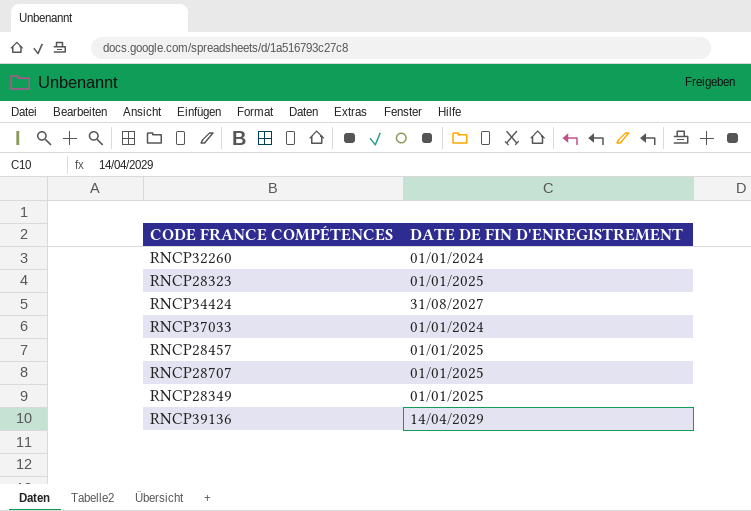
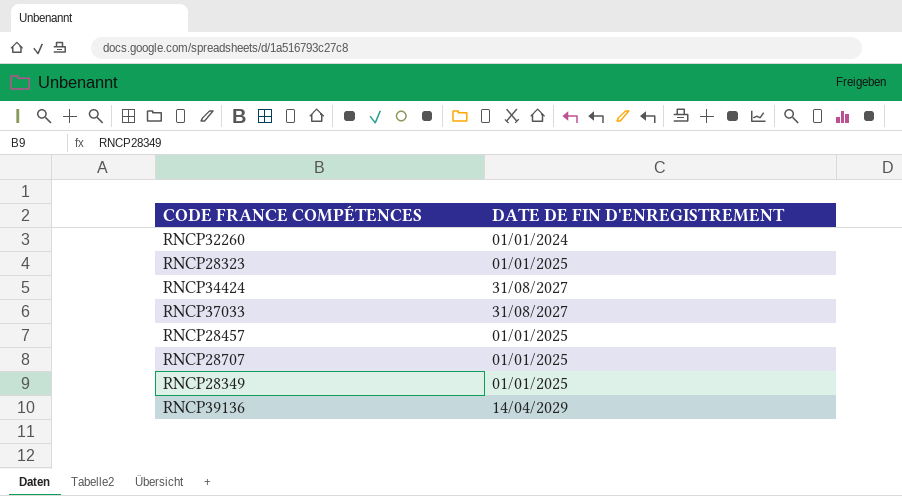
RNCP37033 | DATE DE FIN D'ENREGISTREMENT: 01/01/2024 -> 31/08/2027

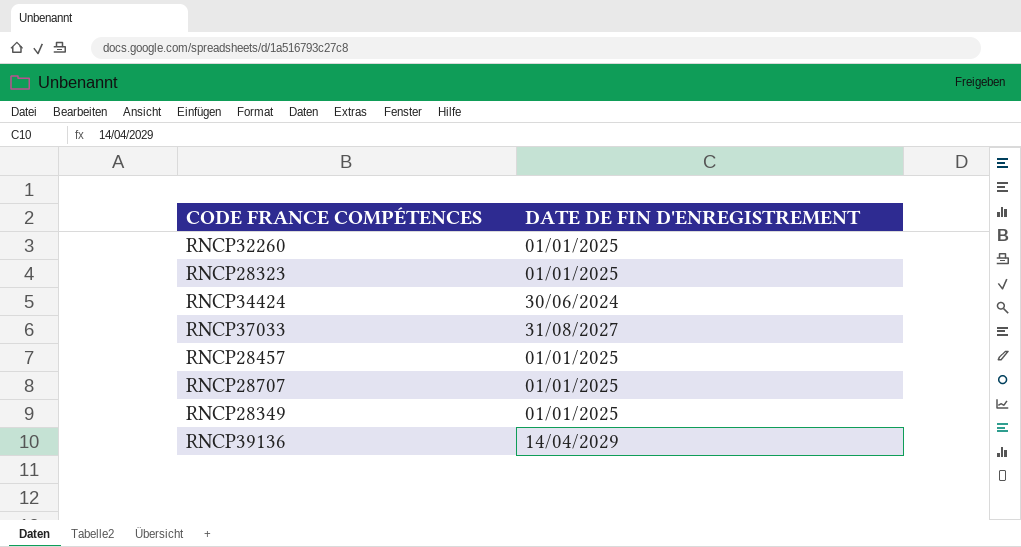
RNCP32260 | DATE DE FIN D'ENREGISTREMENT: 01/01/2024 -> 01/01/2025
RNCP34424 | DATE DE FIN D'ENREGISTREMENT: 31/08/2027 -> 30/06/2024

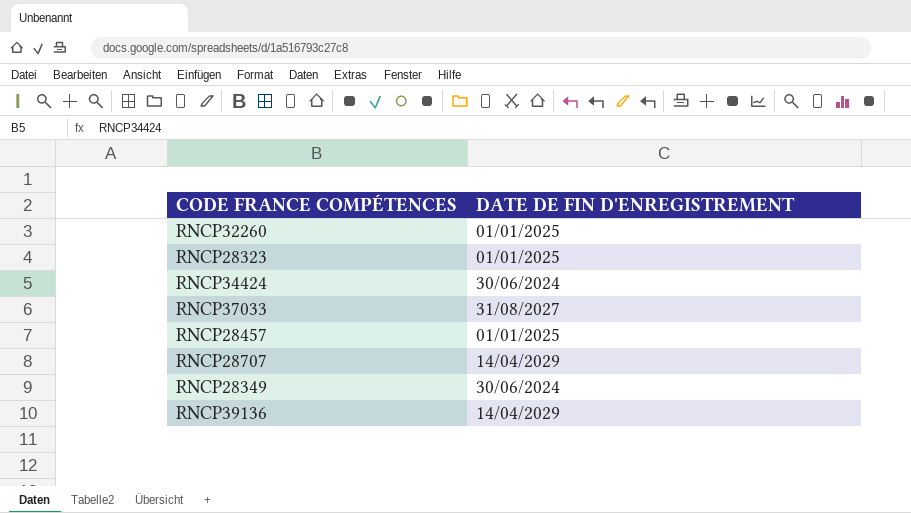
RNCP28707 | DATE DE FIN D'ENREGISTREMENT: 01/01/2025 -> 14/04/2029
RNCP28349 | DATE DE FIN D'ENREGISTREMENT: 01/01/2025 -> 30/06/2024

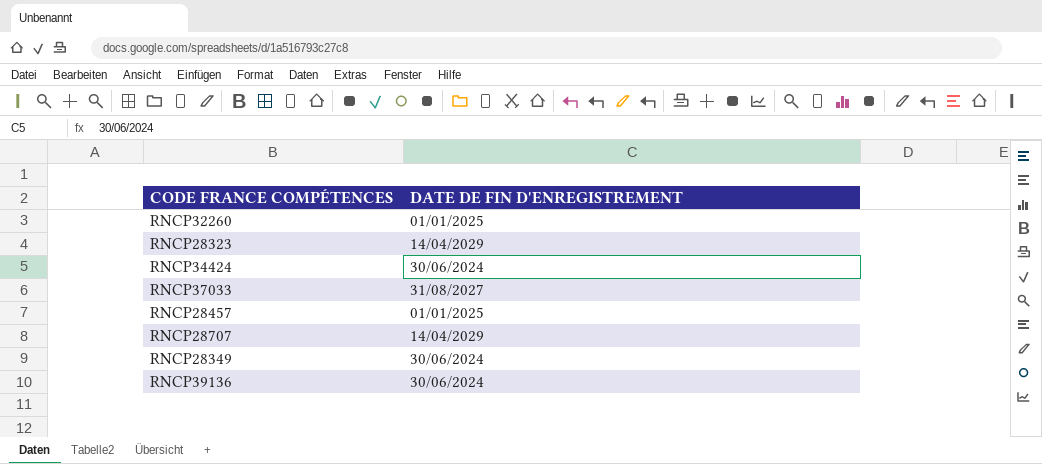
RNCP28323 | DATE DE FIN D'ENREGISTREMENT: 01/01/2025 -> 14/04/2029
RNCP39136 | DATE DE FIN D'ENREGISTREMENT: 14/04/2029 -> 30/06/2024

